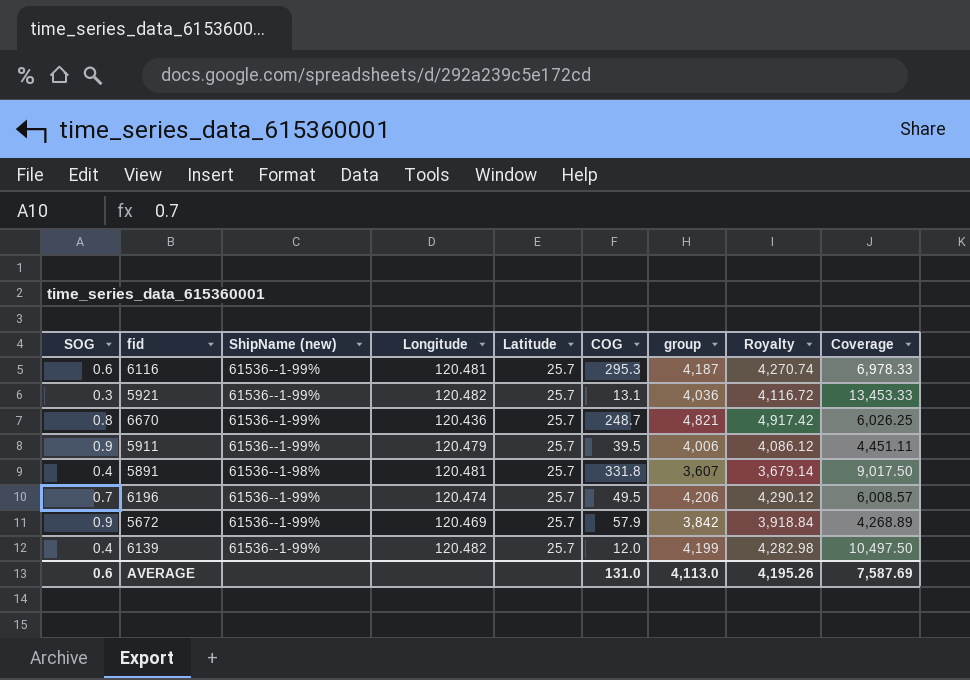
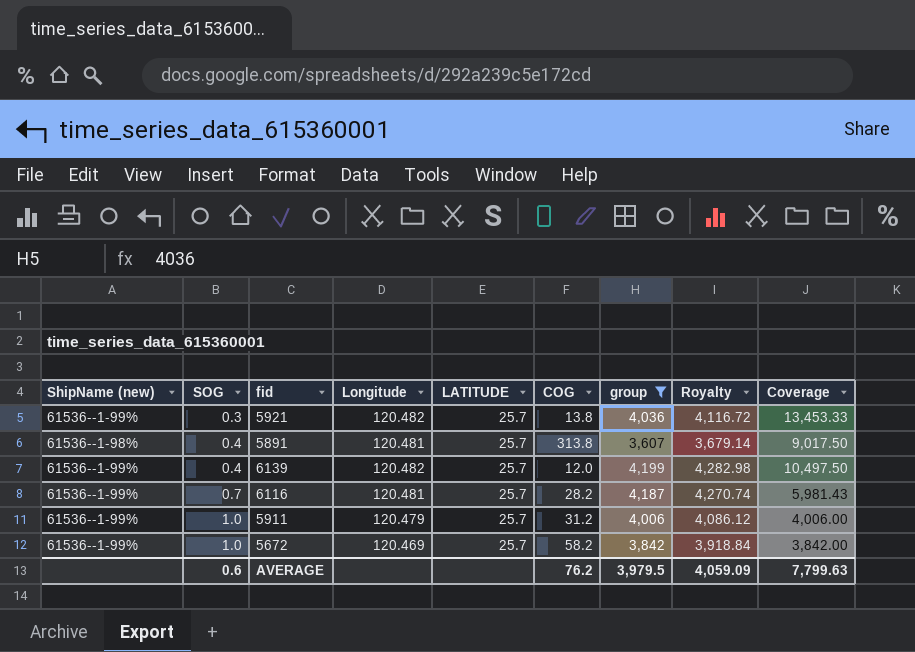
filter: none -> group <= 4,199
row order: none -> SOG ascending
column ShipName (new) | position: 3 -> 1
column name: Latitude -> LATITUDE
5921 | COG: 13.1 -> 13.8
5891 | COG: 331.8 -> 313.8
6116 | SOG: 0.6 -> 0.7
6116 | COG: 295.3 -> 28.2
6116 | Coverage: 6,978.33 -> 5,981.43
5911 | SOG: 0.9 -> 1.0
5911 | COG: 39.5 -> 31.2
5911 | Coverage: 4,451.11 -> 4,006.00
5672 | SOG: 0.9 -> 1.0
5672 | COG: 57.9 -> 58.2
5672 | Coverage: 4,268.89 -> 3,842.00
AVERAGE | COG: 131.0 -> 76.2
AVERAGE | group: 4,113.0 -> 3,979.5
AVERAGE | Royalty: 4,195.26 -> 4,059.09
AVERAGE | Coverage: 7,587.69 -> 7,799.63

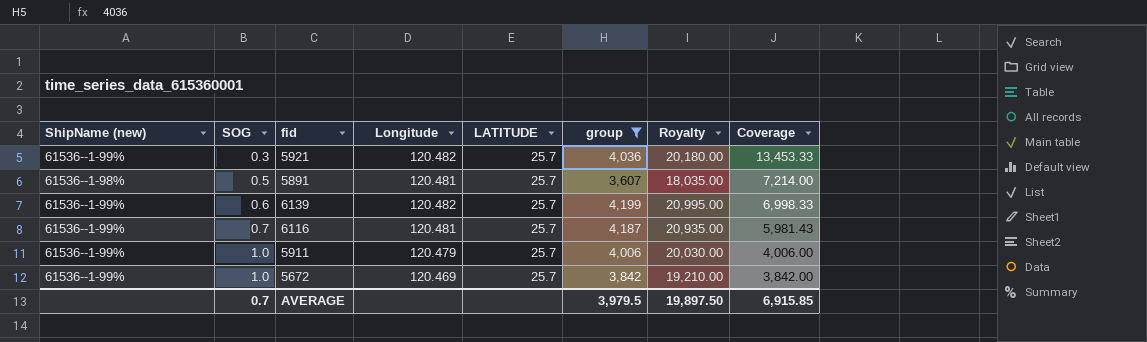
column COG | position: 6 -> none
column Royalty | formula: [group] * 1.02 -> [group] * 5
5891 | SOG: 0.4 -> 0.5
5891 | Coverage: 9,017.50 -> 7,214.00
6139 | SOG: 0.4 -> 0.6
6139 | Coverage: 10,497.50 -> 6,998.33
AVERAGE | SOG: 0.6 -> 0.7
AVERAGE | Royalty: 4,059.09 -> 19,897.50
AVERAGE | Coverage: 7,799.63 -> 6,915.85

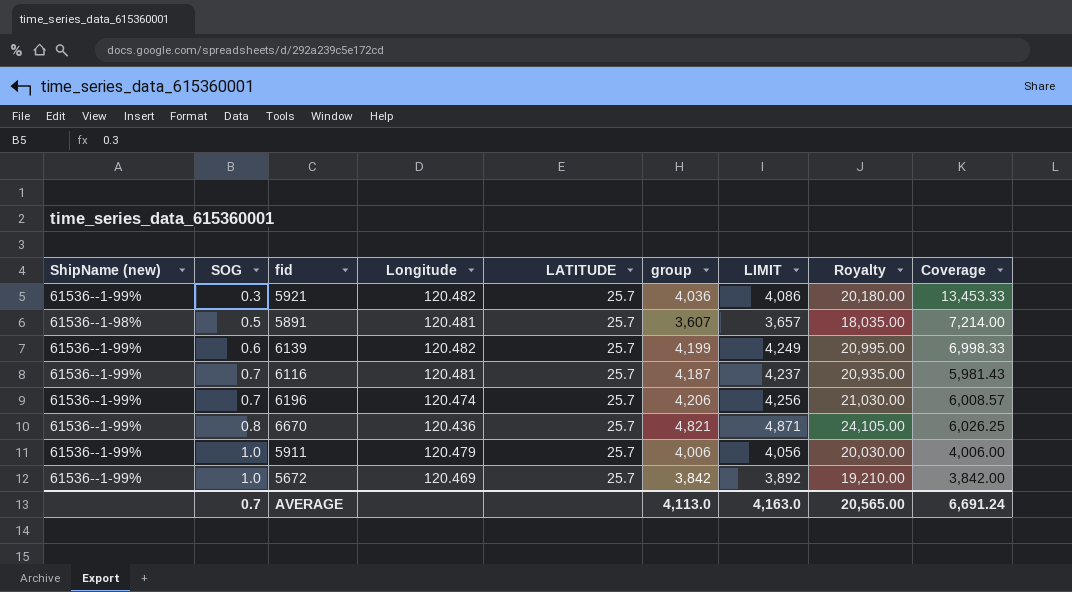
filter: group <= 4,199 -> none
column LIMIT | formula: none -> [group] + 50
AVERAGE | group: 3,979.5 -> 4,113.0
AVERAGE | Royalty: 19,897.50 -> 20,565.00
AVERAGE | Coverage: 6,915.85 -> 6,691.24

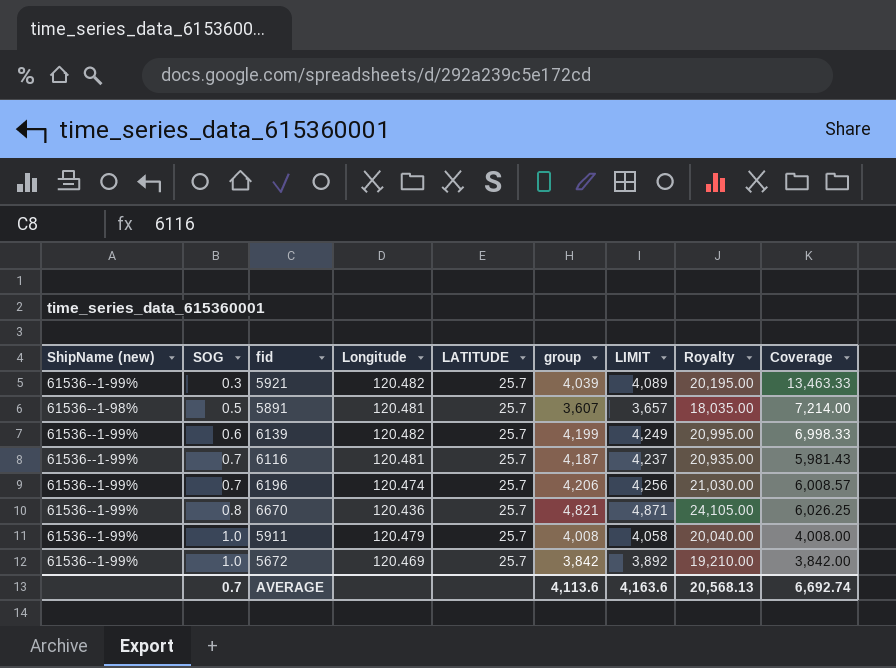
5921 | group: 4,036 -> 4,039
5921 | LIMIT: 4,086 -> 4,089
5921 | Royalty: 20,180.00 -> 20,195.00
5921 | Coverage: 13,453.33 -> 13,463.33
5911 | group: 4,006 -> 4,008
5911 | LIMIT: 4,056 -> 4,058
5911 | Royalty: 20,030.00 -> 20,040.00
5911 | Coverage: 4,006.00 -> 4,008.00
AVERAGE | group: 4,113.0 -> 4,113.6
AVERAGE | LIMIT: 4,163.0 -> 4,163.6
AVERAGE | Royalty: 20,565.00 -> 20,568.13
AVERAGE | Coverage: 6,691.24 -> 6,692.74

